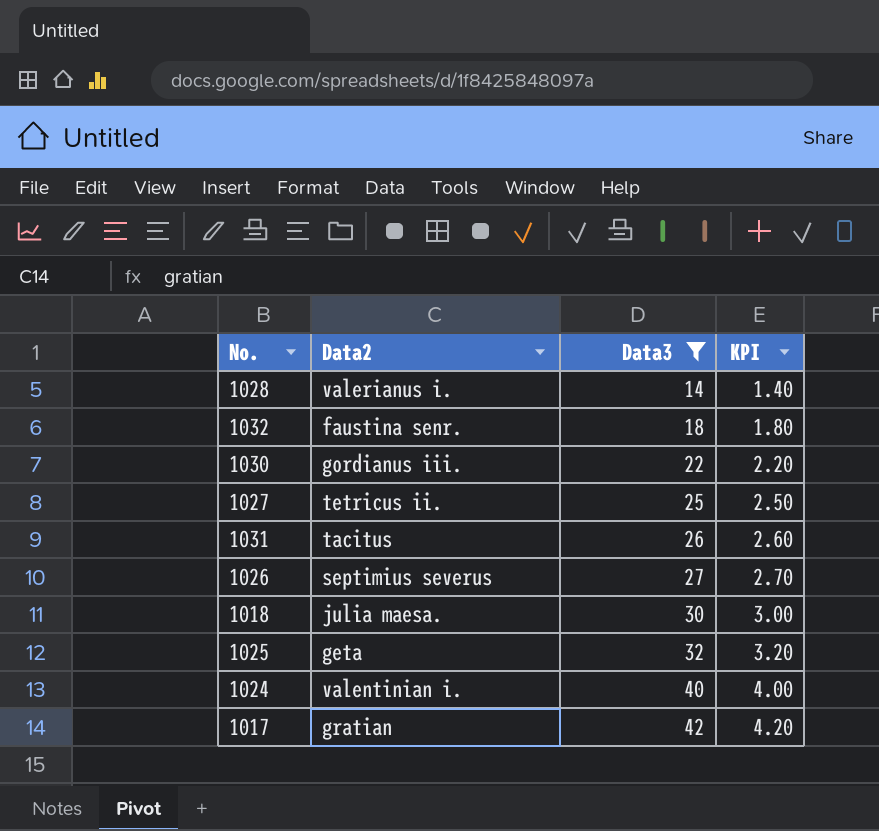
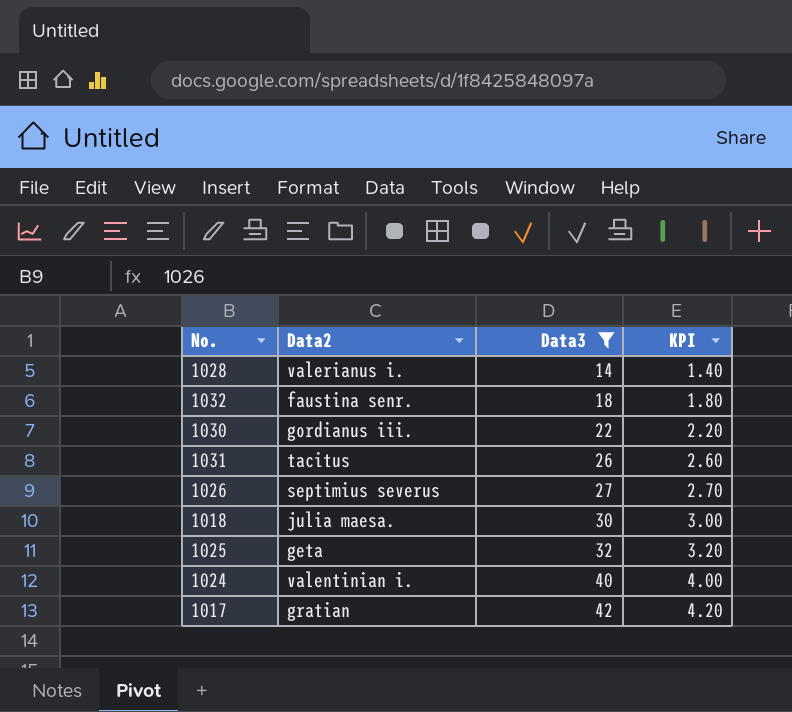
row 1027: tetricus ii. | 25 | 2.50 -> none

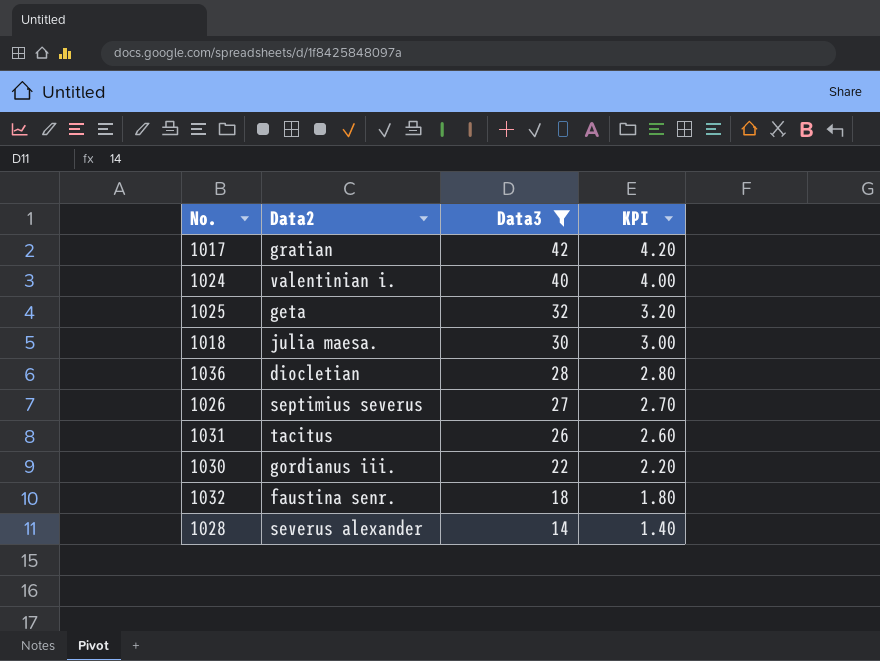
row order: Data3 ascending -> Data3 descending
row 1036: none -> diocletian | 28 | 2.80
1028 | Data2: valerianus i. -> severus alexander

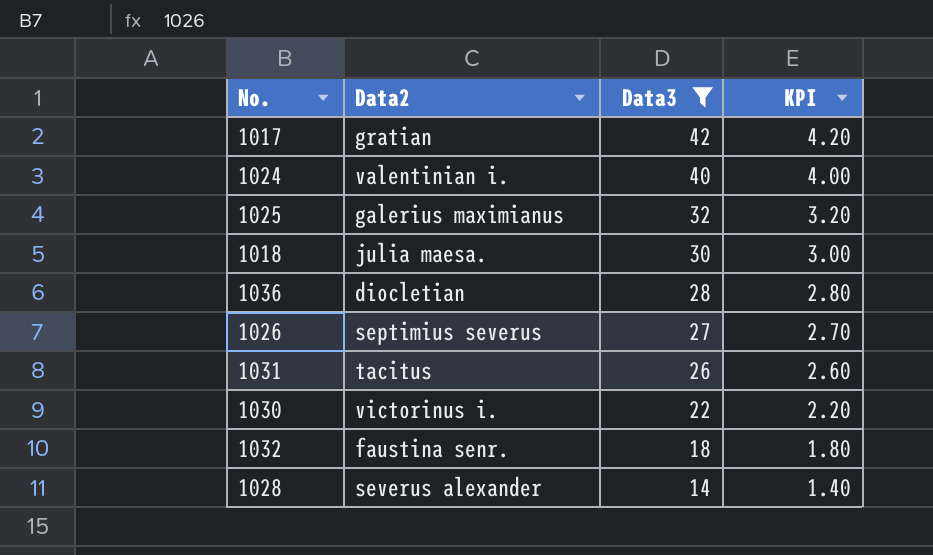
1025 | Data2: geta -> galerius maximianus
1030 | Data2: gordianus iii. -> victorinus i.

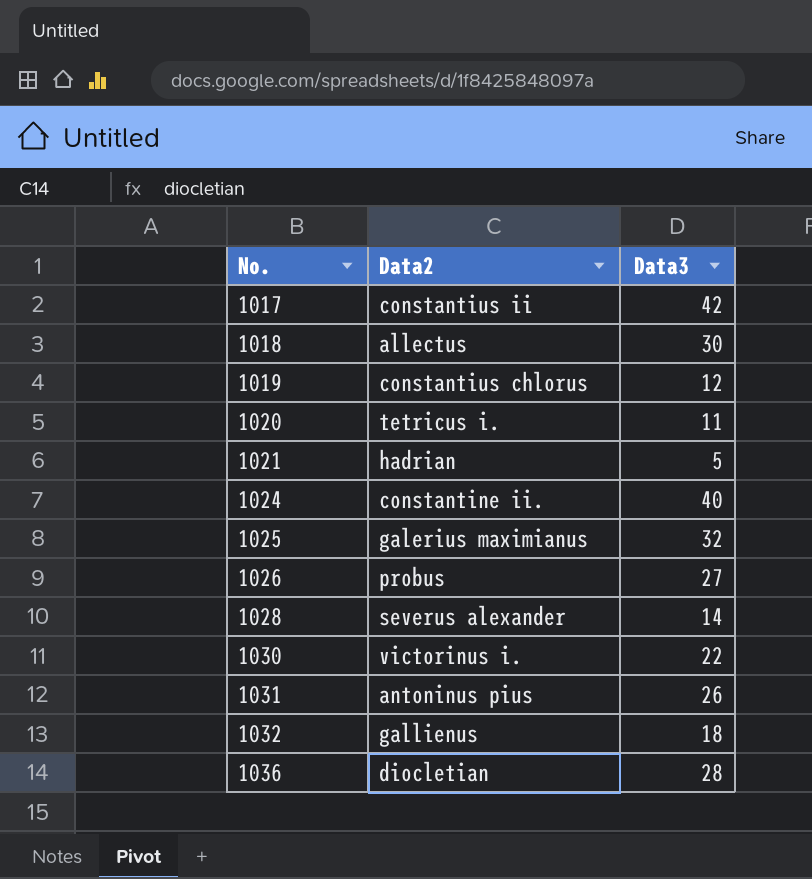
filter: Data3 >= 14 -> none
row order: Data3 descending -> No. ascending
column KPI | formula: [Data3] * 0.1 -> none
1017 | Data2: gratian -> constantius ii
1018 | Data2: julia maesa. -> allectus
1024 | Data2: valentinian i. -> constantine ii.
1026 | Data2: septimius severus -> probus
1031 | Data2: tacitus -> antoninus pius
1032 | Data2: faustina senr. -> gallienus

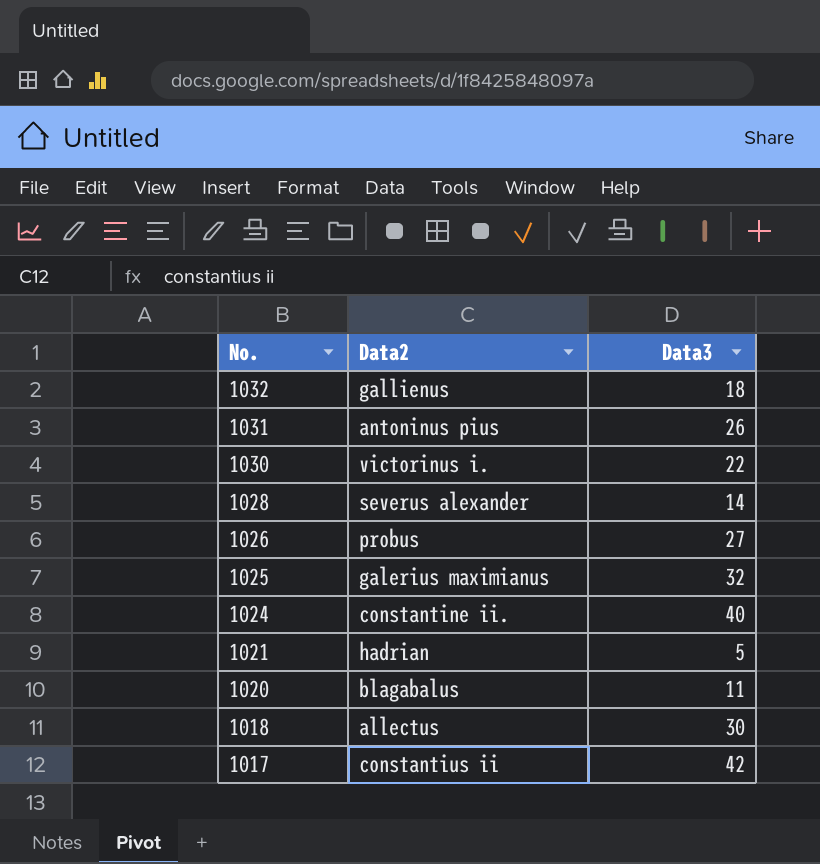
row order: No. ascending -> No. descending
row 1019: constantius chlorus | 12 -> none
row 1036: diocletian | 28 -> none
1020 | Data2: tetricus i. -> blagabalus

